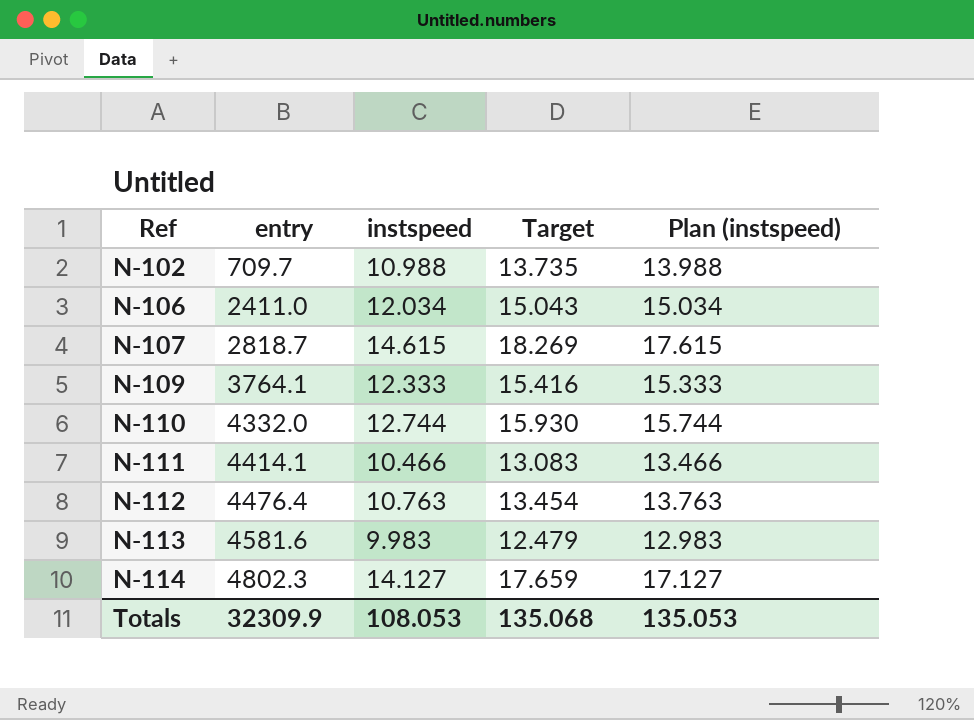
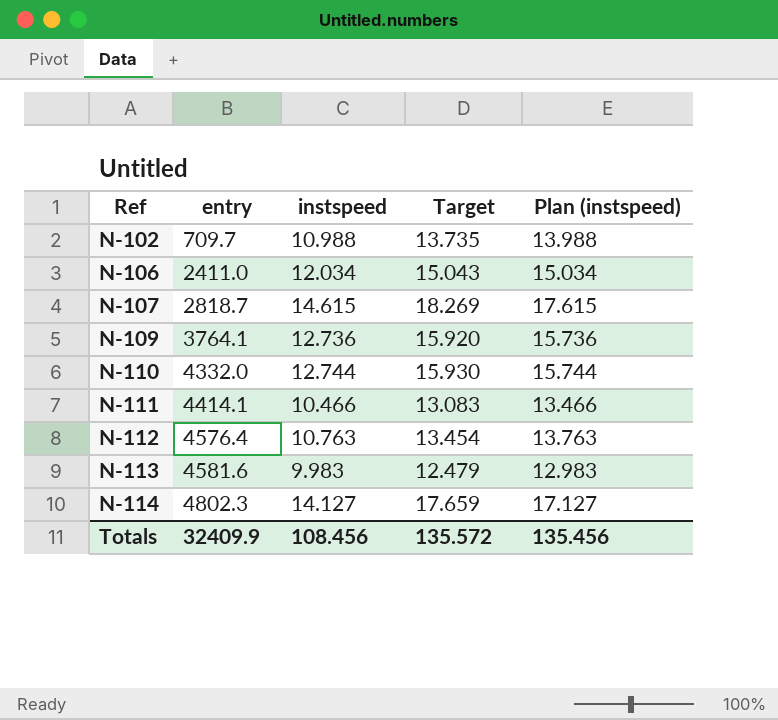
N-109 | instspeed: 12.333 -> 12.736
N-109 | Target: 15.416 -> 15.920
N-109 | Plan (instspeed): 15.333 -> 15.736
N-112 | entry: 4476.4 -> 4576.4
Totals | entry: 32309.9 -> 32409.9
Totals | instspeed: 108.053 -> 108.456
Totals | Target: 135.068 -> 135.572
Totals | Plan (instspeed): 135.053 -> 135.456

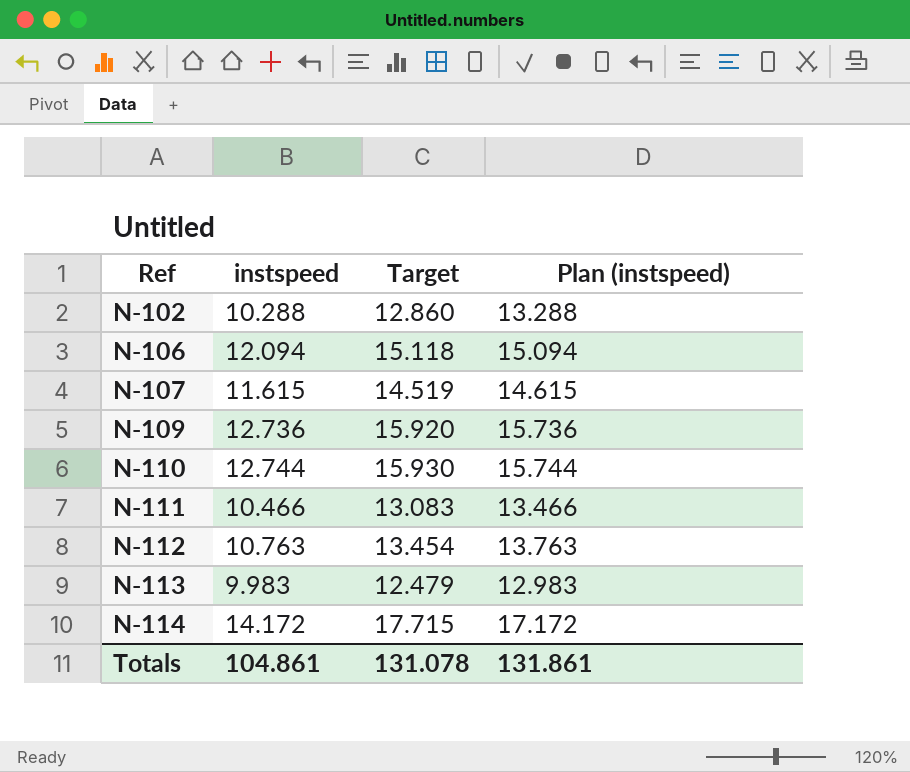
column entry | position: 2 -> none
N-102 | instspeed: 10.988 -> 10.288
N-102 | Target: 13.735 -> 12.860
N-102 | Plan (instspeed): 13.988 -> 13.288
N-106 | instspeed: 12.034 -> 12.094
N-106 | Target: 15.043 -> 15.118
N-106 | Plan (instspeed): 15.034 -> 15.094
N-107 | instspeed: 14.615 -> 11.615
N-107 | Target: 18.269 -> 14.519
N-107 | Plan (instspeed): 17.615 -> 14.615
N-114 | instspeed: 14.127 -> 14.172
N-114 | Target: 17.659 -> 17.715
N-114 | Plan (instspeed): 17.127 -> 17.172
Totals | instspeed: 108.456 -> 104.861
Totals | Target: 135.572 -> 131.078
Totals | Plan (instspeed): 135.456 -> 131.861

